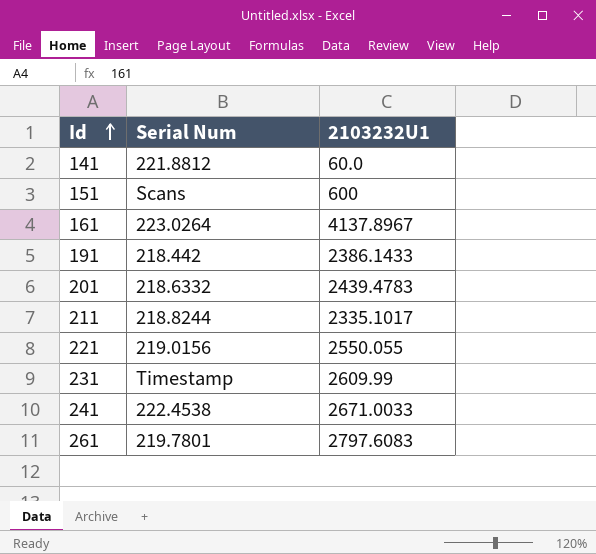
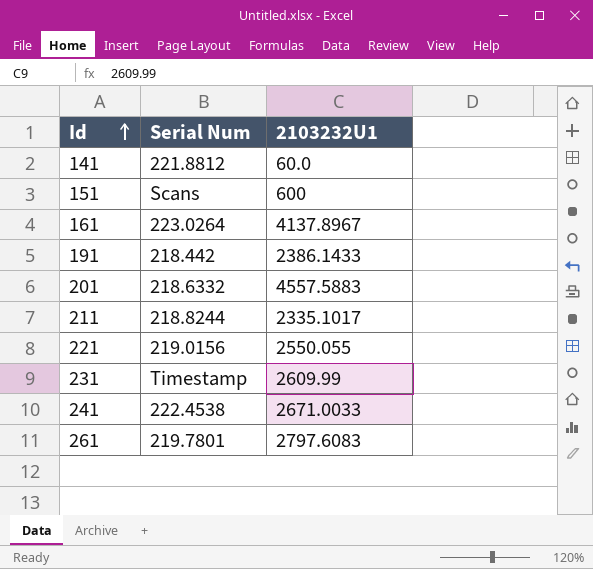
201 | 2103232U1: 2439.4783 -> 4557.5883

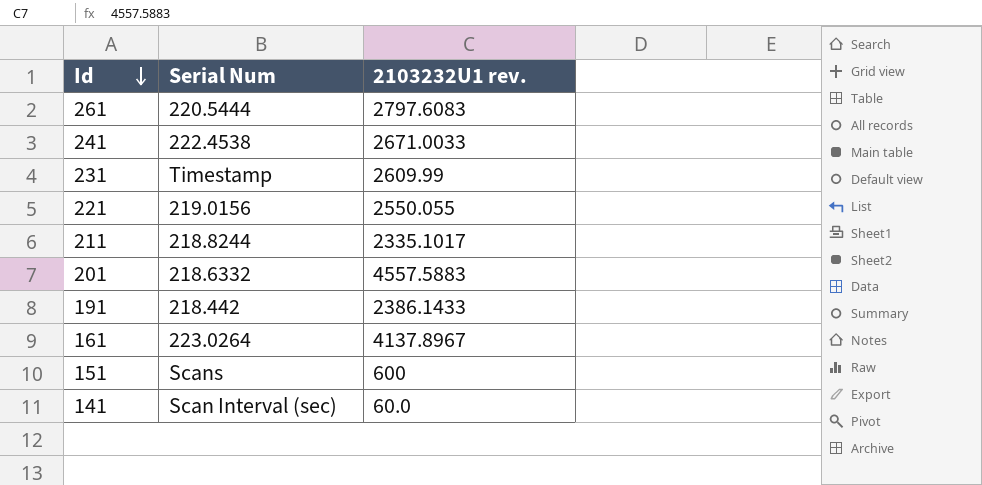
row order: Id ascending -> Id descending
column name: 2103232U1 -> 2103232U1 rev.
261 | Serial Num: 219.7801 -> 220.5444
141 | Serial Num: 221.8812 -> Scan Interval (sec)

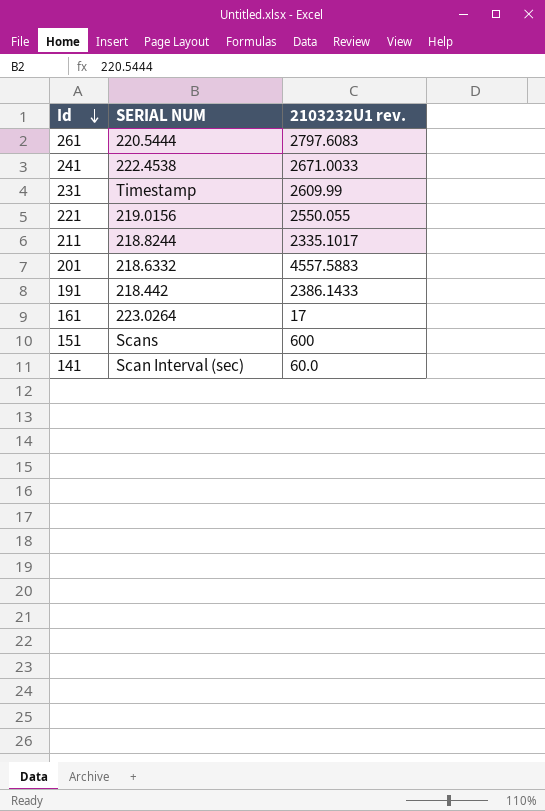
column name: Serial Num -> SERIAL NUM
161 | 2103232U1 rev.: 4137.8967 -> 17

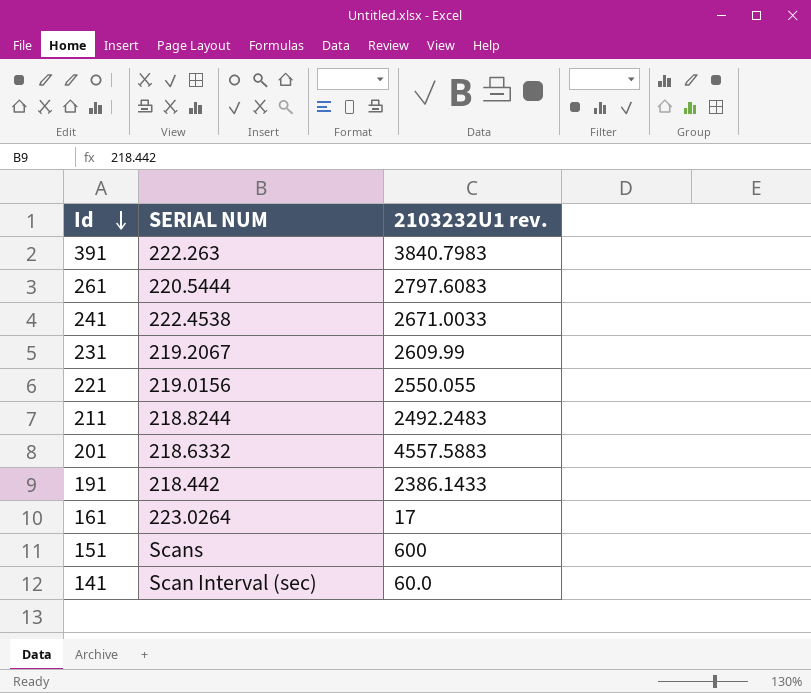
row 391: none -> 222.263 | 3840.7983
231 | SERIAL NUM: Timestamp -> 219.2067
211 | 2103232U1 rev.: 2335.1017 -> 2492.2483

